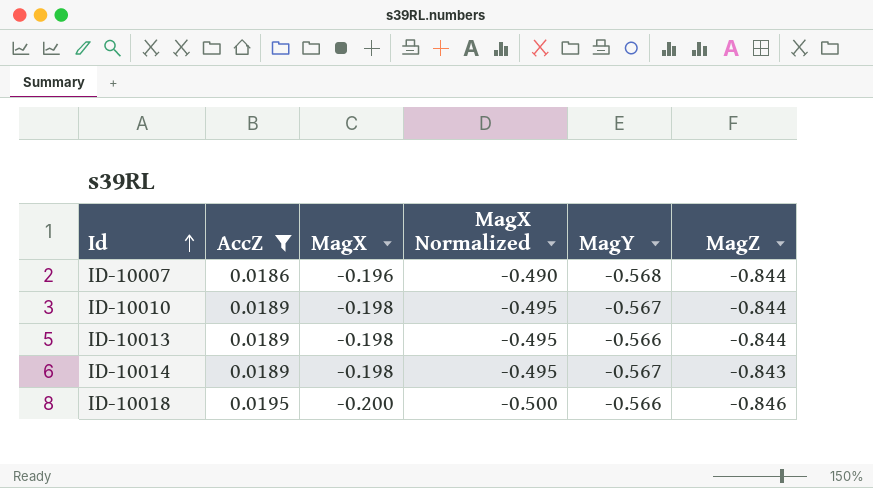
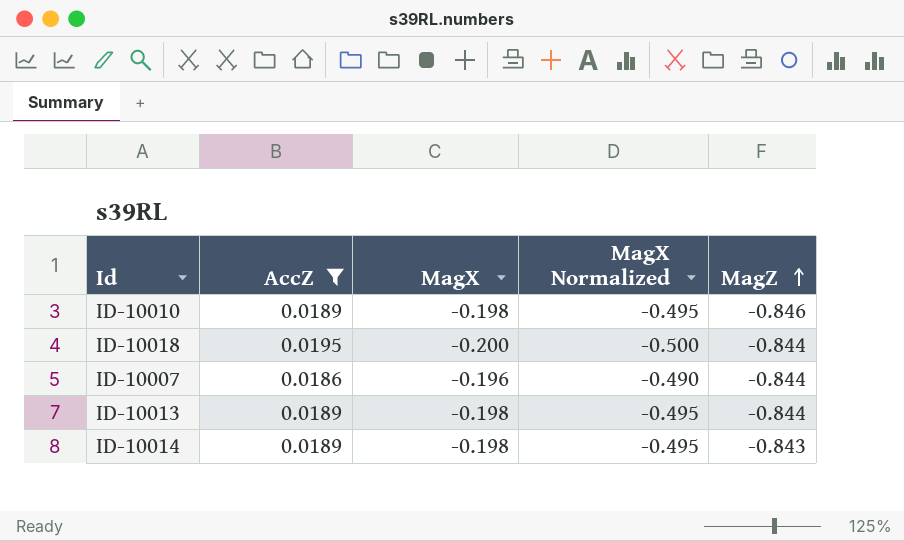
row order: Id ascending -> MagZ ascending
column MagY | position: 5 -> none
ID-10010 | MagZ: -0.844 -> -0.846
ID-10018 | MagZ: -0.846 -> -0.844

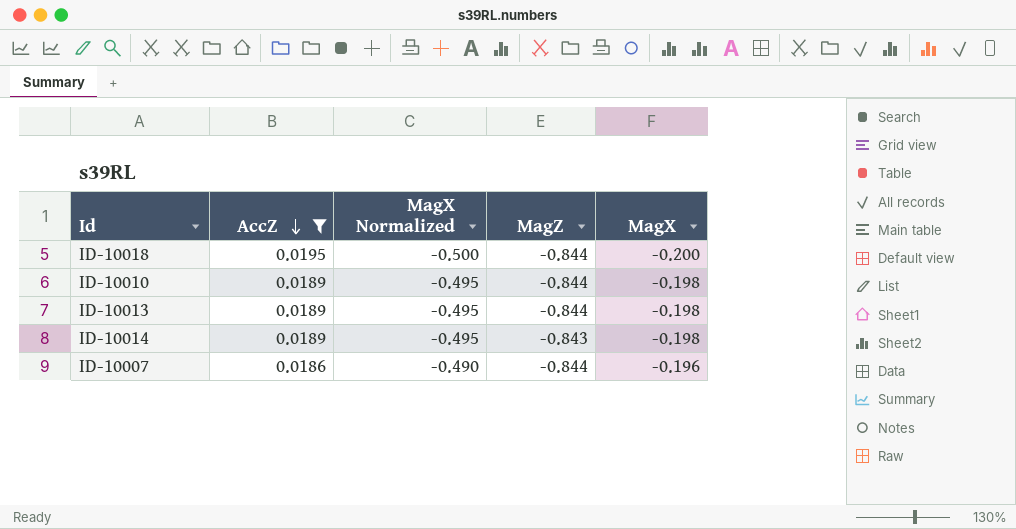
row order: MagZ ascending -> AccZ descending
column MagX | position: 3 -> 5
ID-10010 | MagZ: -0.846 -> -0.844

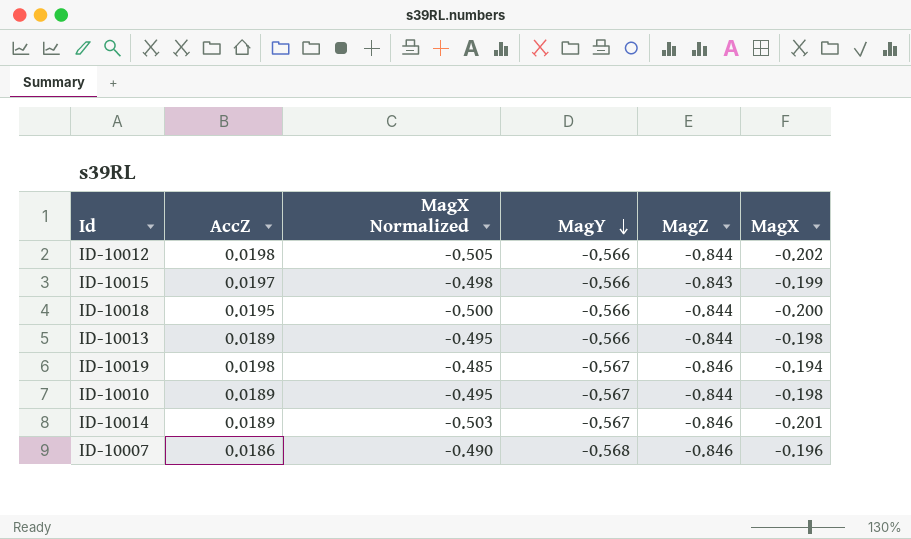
filter: AccZ <= 0.0195 -> none
row order: AccZ descending -> MagY descending
column MagY | position: none -> 4
ID-10014 | MagX Normalized: -0.495 -> -0.503
ID-10014 | MagZ: -0.843 -> -0.846
ID-10014 | MagX: -0.198 -> -0.201
ID-10007 | MagZ: -0.844 -> -0.846

